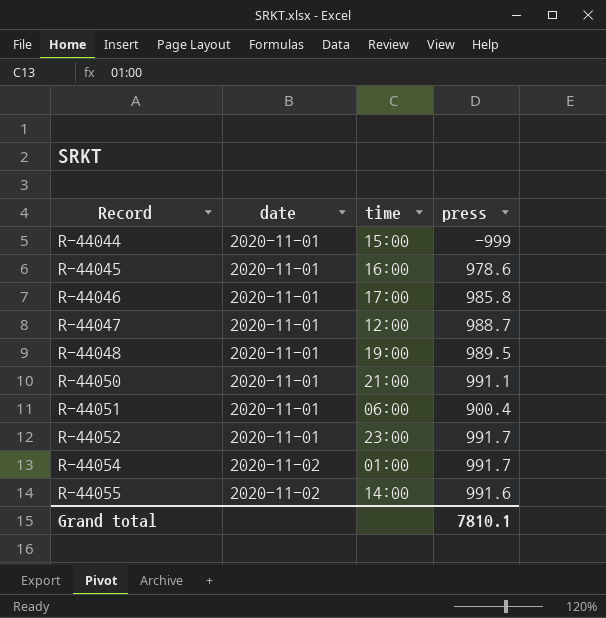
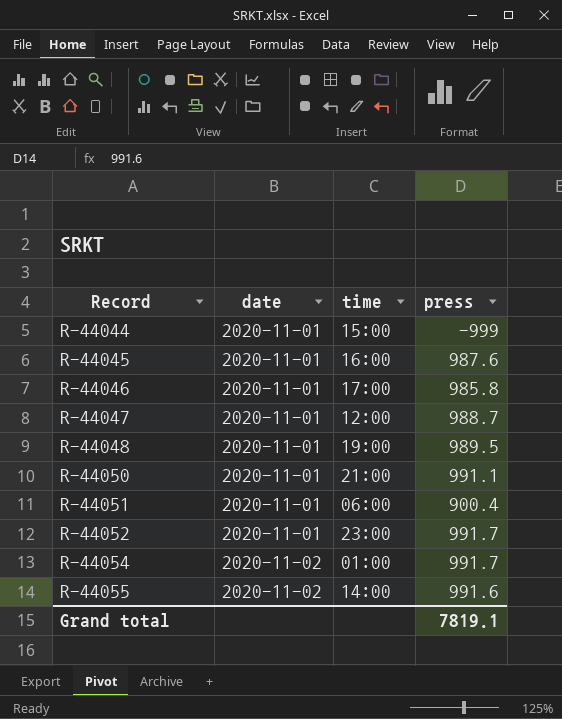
R-44045 | press: 978.6 -> 987.6
Grand total | press: 7810.1 -> 7819.1

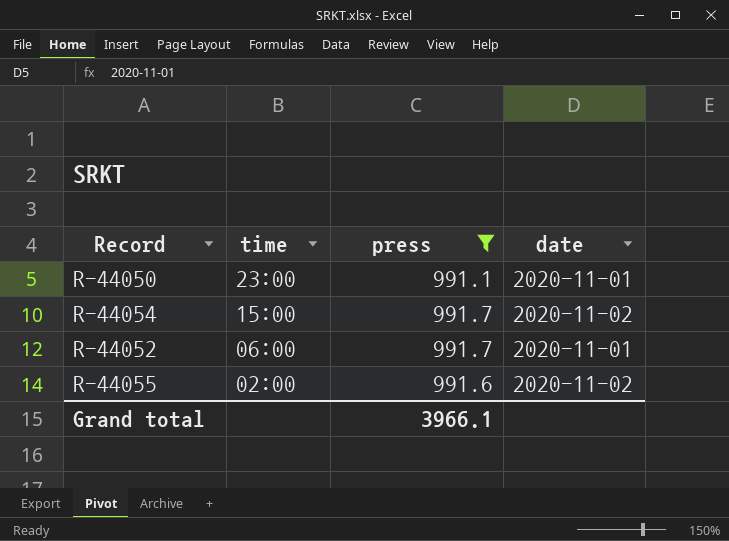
filter: none -> press >= 991.1
row order: Record ascending -> time descending
column date | position: 2 -> 4
R-44050 | time: 21:00 -> 23:00
R-44054 | time: 01:00 -> 15:00
R-44052 | time: 23:00 -> 06:00
R-44055 | time: 14:00 -> 02:00
Grand total | press: 7819.1 -> 3966.1

